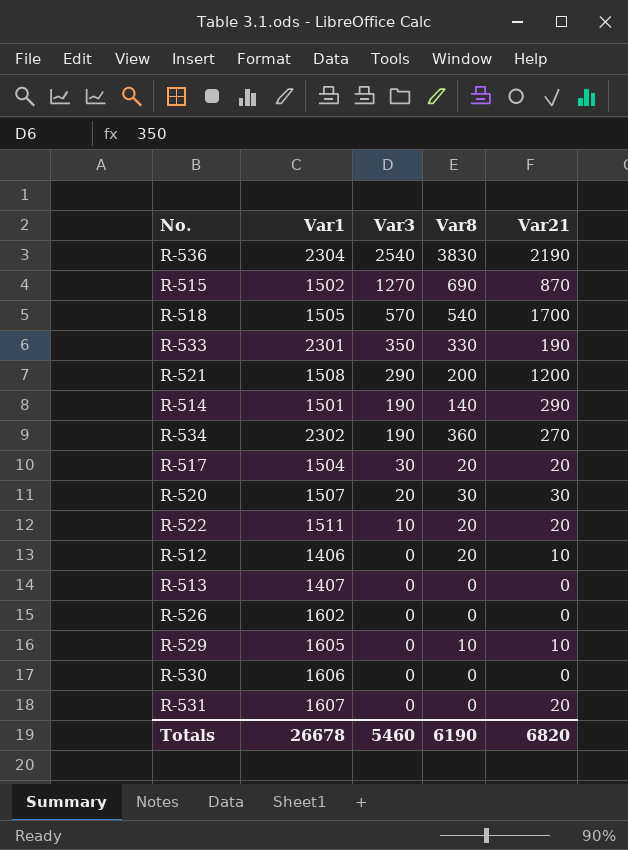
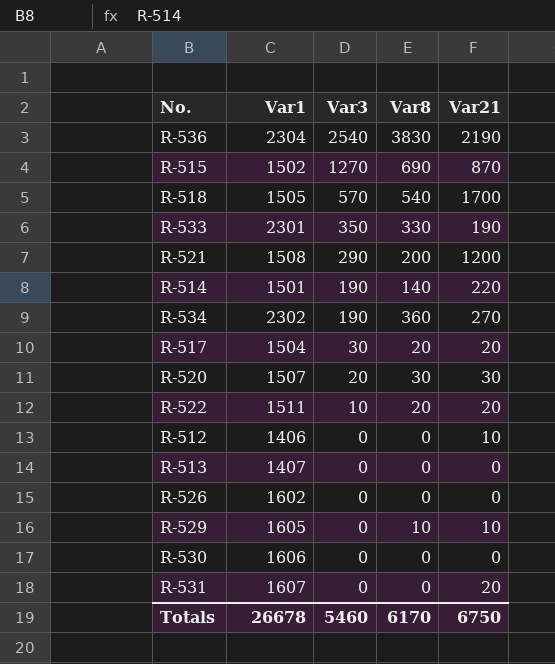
R-514 | Var21: 290 -> 220
R-512 | Var8: 20 -> 0
Totals | Var8: 6190 -> 6170
Totals | Var21: 6820 -> 6750

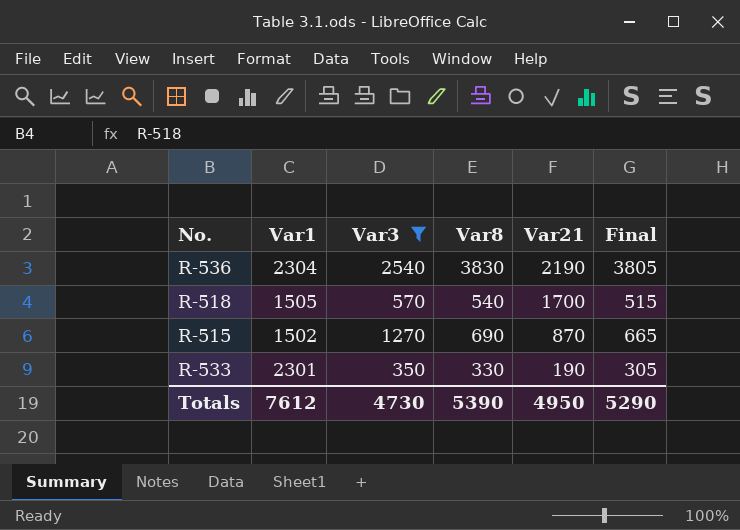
filter: none -> Var3 >= 350
row order: Var3 descending -> Var21 descending
column Final | formula: none -> [Var8] - 25
Totals | Var1: 26678 -> 7612
Totals | Var3: 5460 -> 4730
Totals | Var8: 6170 -> 5390
Totals | Var21: 6750 -> 4950

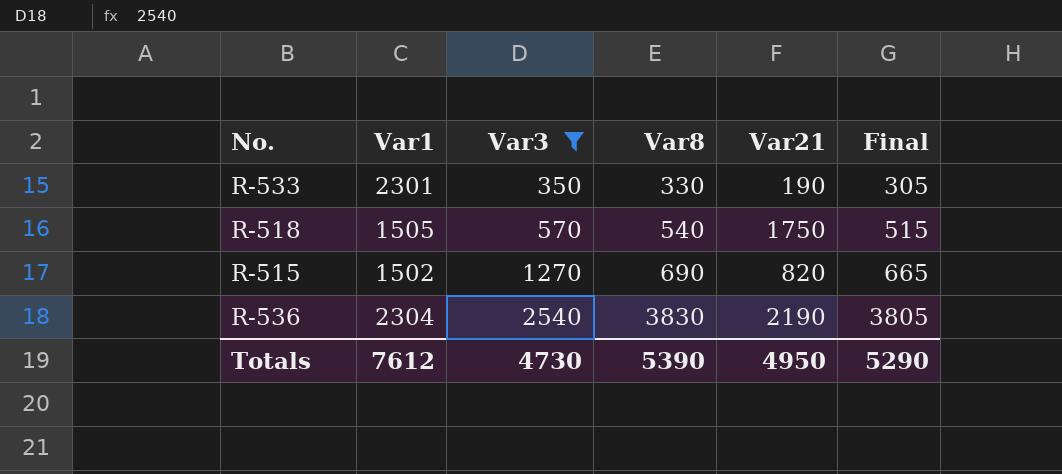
row order: Var21 descending -> Var3 ascending
R-518 | Var21: 1700 -> 1750
R-515 | Var21: 870 -> 820

